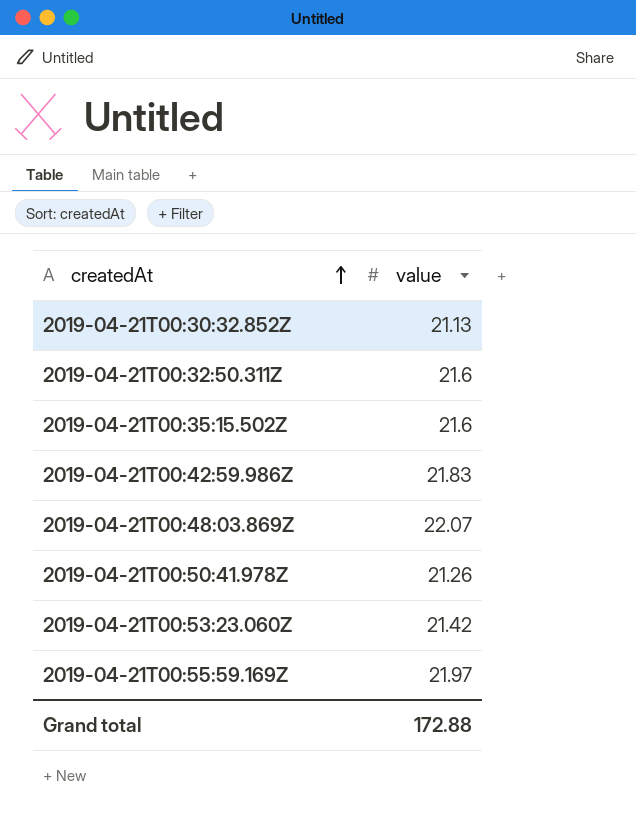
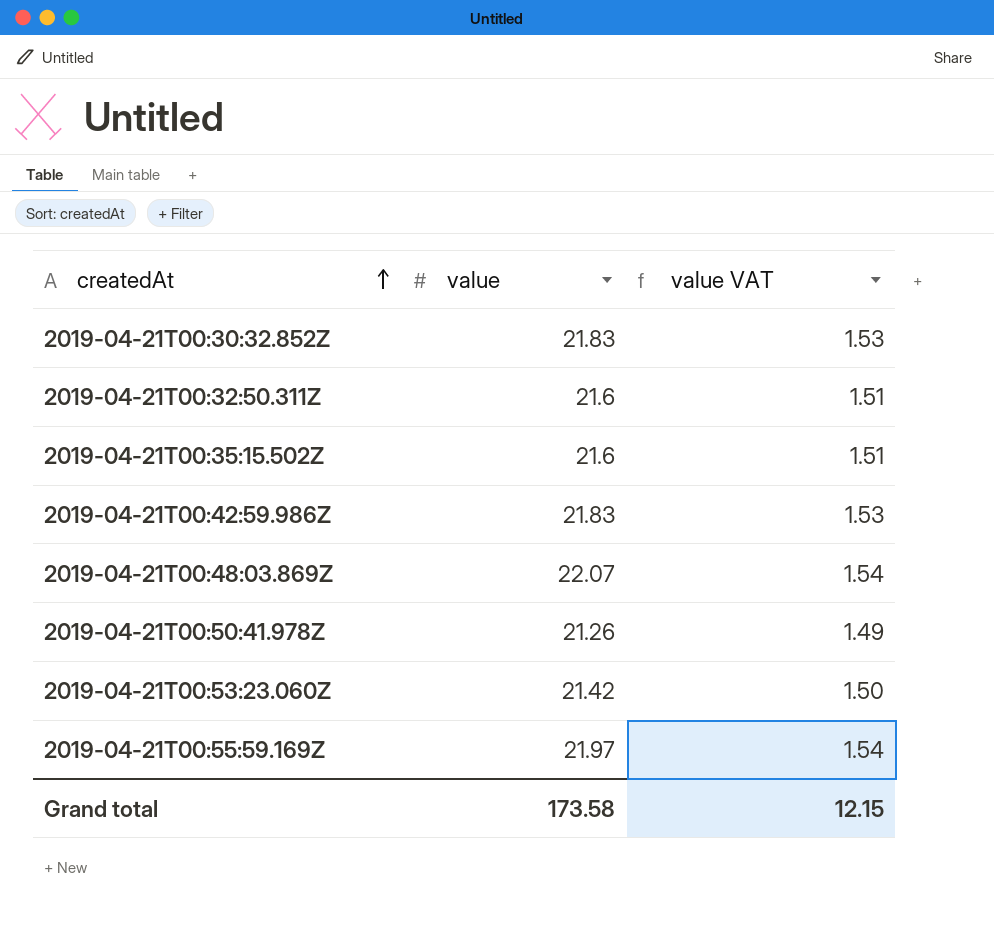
column value VAT | formula: none -> [value] * 0.07
2019-04-21T00:30:32.852Z | value: 21.13 -> 21.83
Grand total | value: 172.88 -> 173.58

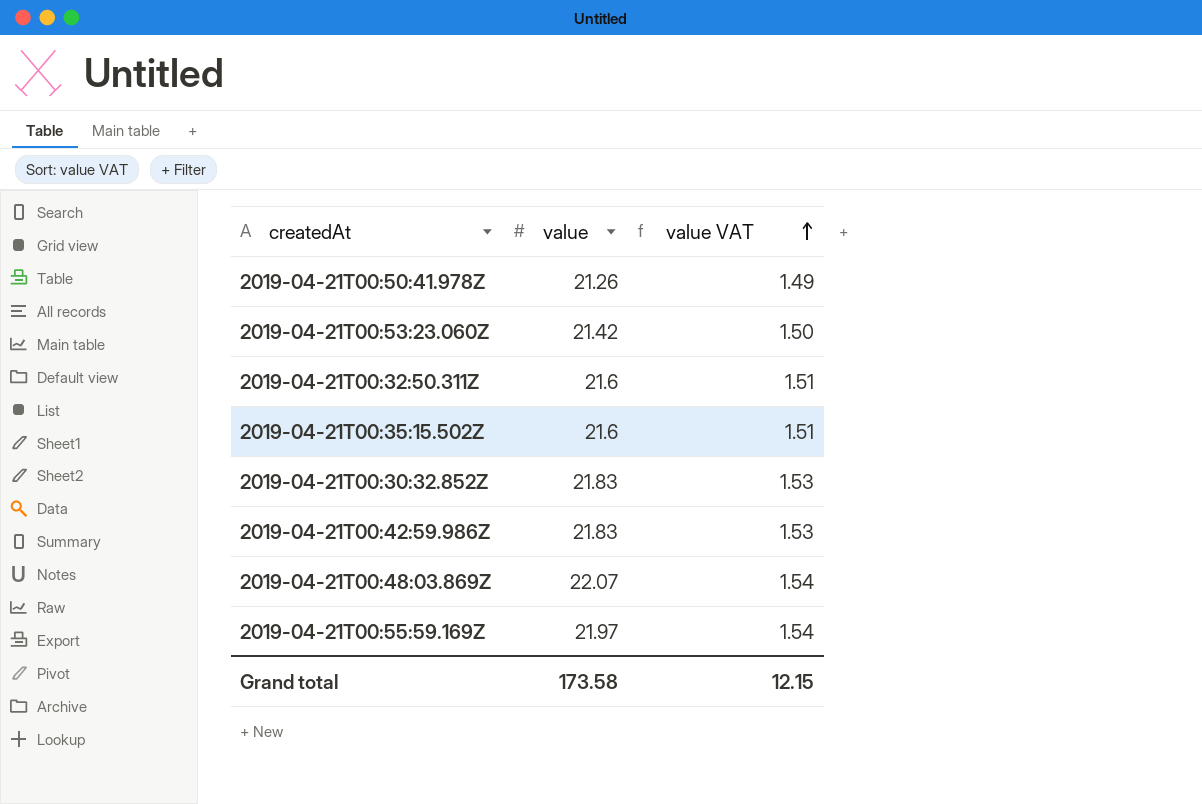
row order: createdAt ascending -> value VAT ascending

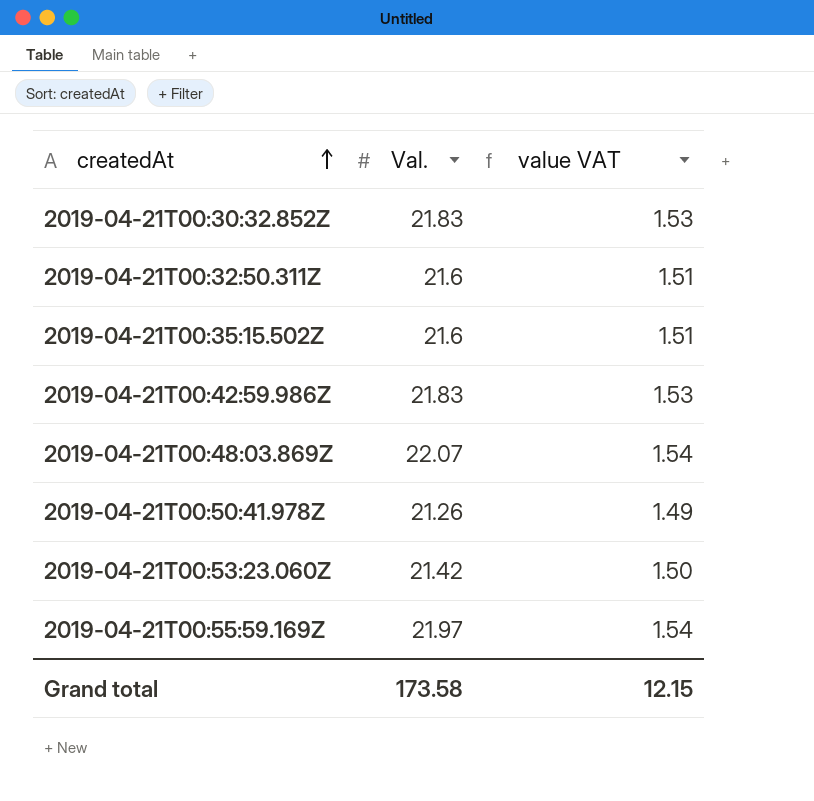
row order: value VAT ascending -> createdAt ascending
column name: value -> Val.

